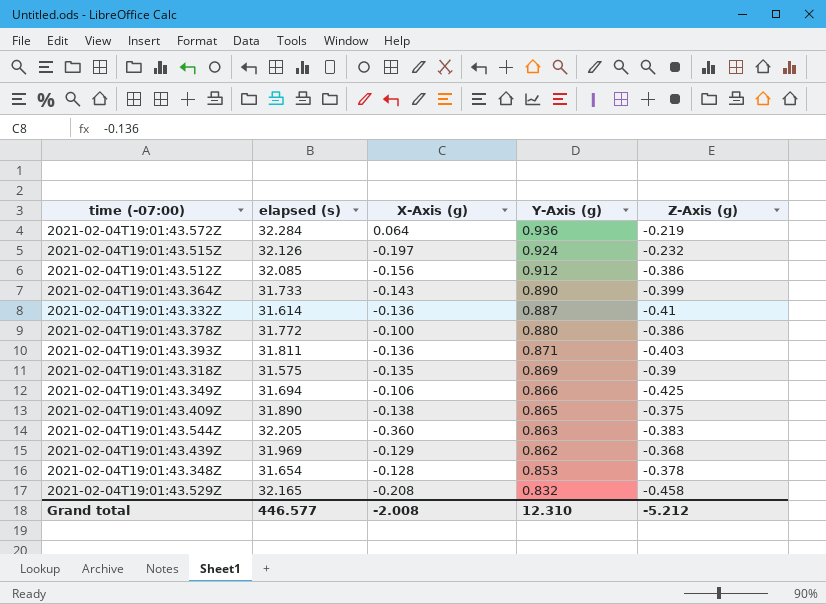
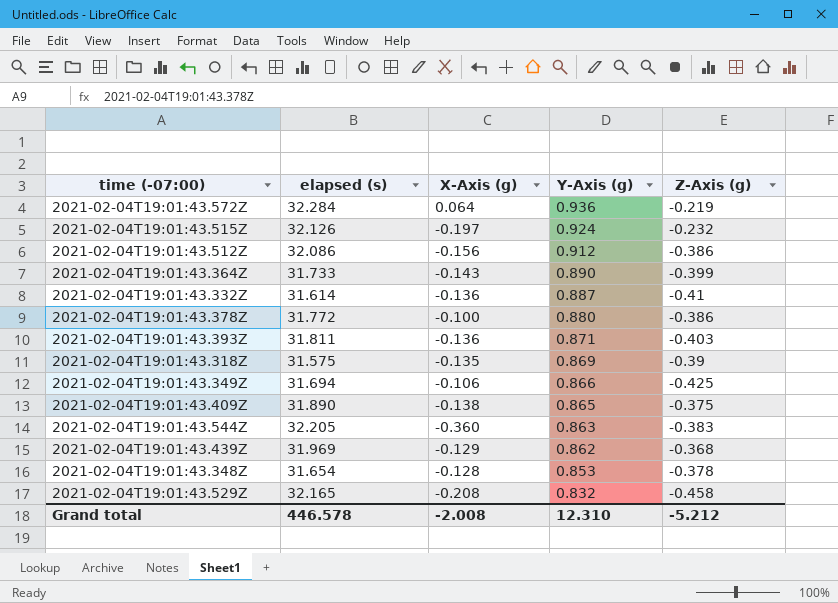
2021-02-04T19:01:43.512Z | elapsed (s): 32.085 -> 32.086
Grand total | elapsed (s): 446.577 -> 446.578

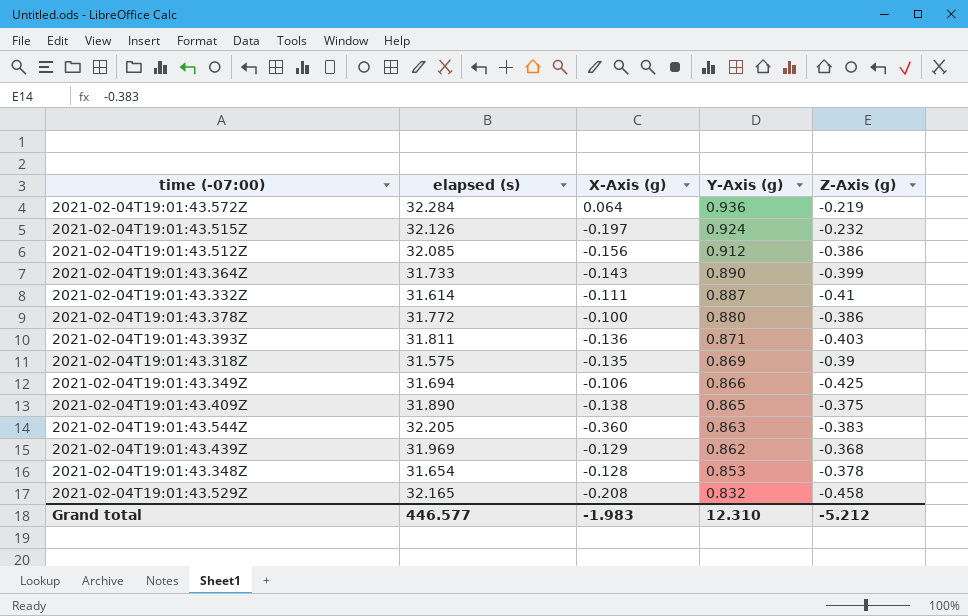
2021-02-04T19:01:43.512Z | elapsed (s): 32.086 -> 32.085
2021-02-04T19:01:43.332Z | X-Axis (g): -0.136 -> -0.111
Grand total | elapsed (s): 446.578 -> 446.577
Grand total | X-Axis (g): -2.008 -> -1.983

